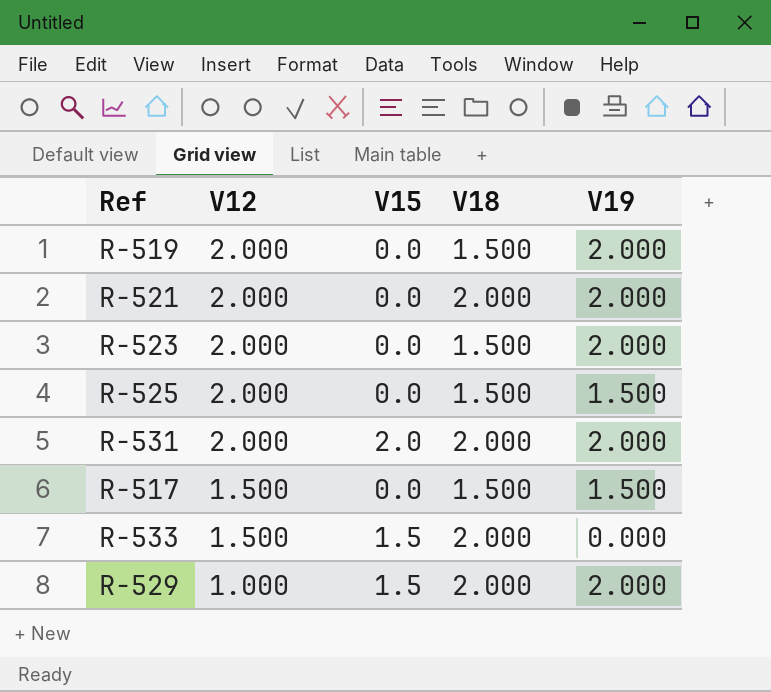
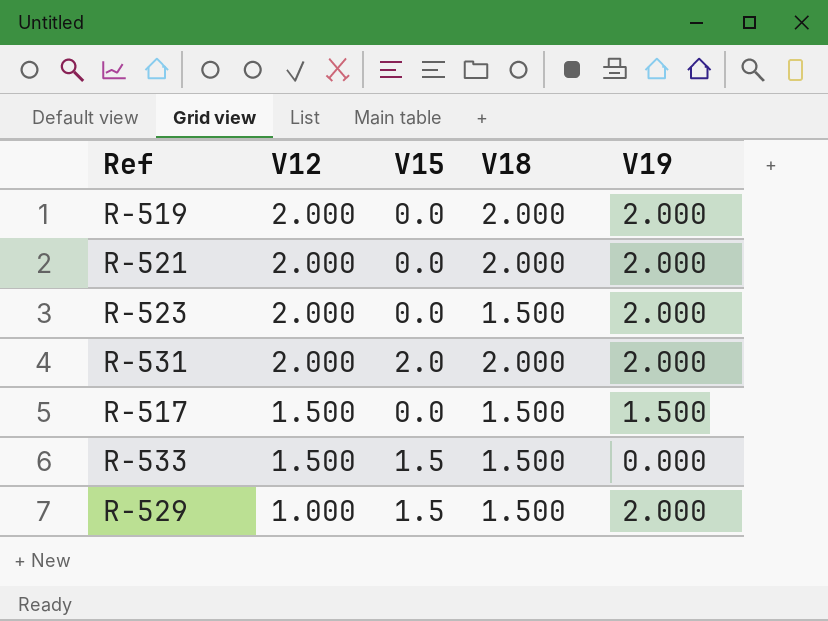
row R-525: 2.000 | 0.0 | 1.500 | 1.500 -> none
R-519 | V18: 1.500 -> 2.000
R-533 | V18: 2.000 -> 1.500
R-529 | V18: 2.000 -> 1.500

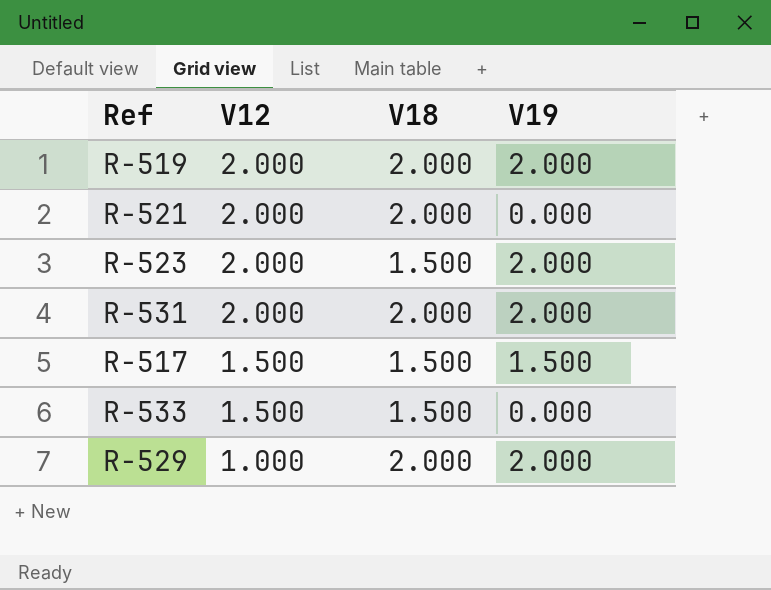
column V15 | position: 3 -> none
R-521 | V19: 2.000 -> 0.000
R-529 | V18: 1.500 -> 2.000

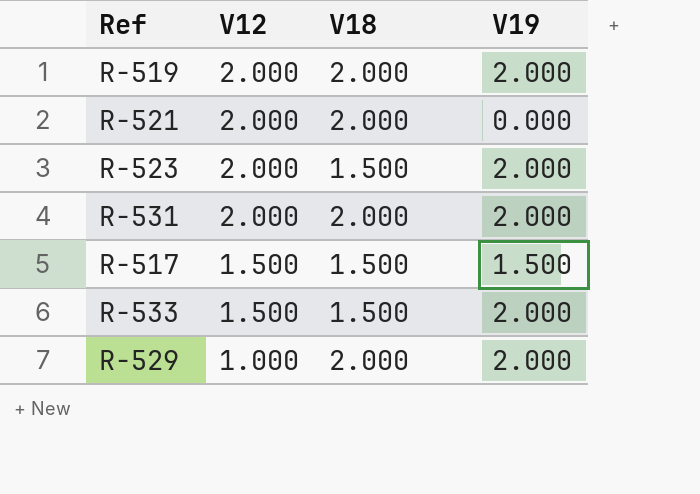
R-533 | V19: 0.000 -> 2.000

